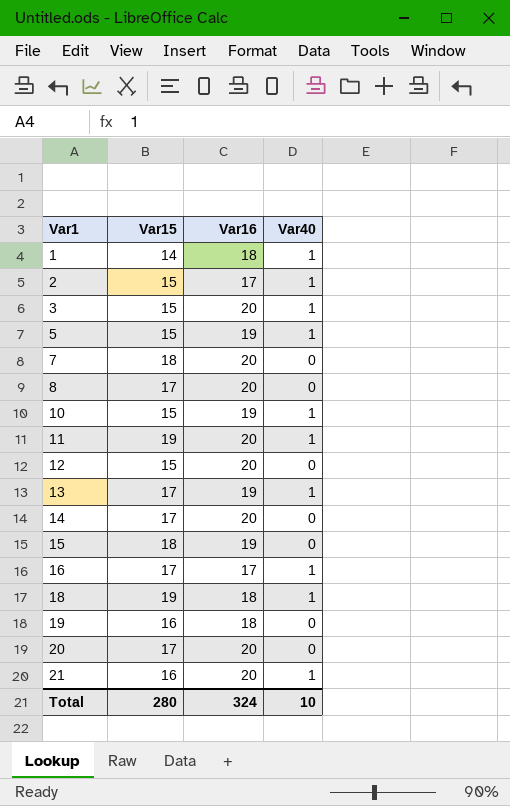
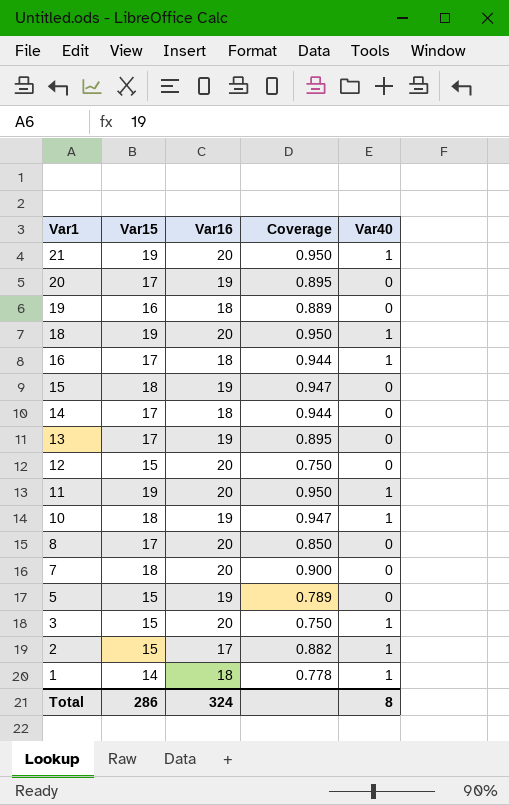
row order: Var1 ascending -> Var1 descending
column Coverage | formula: none -> [Var15] / [Var16]
21 | Var15: 16 -> 19
20 | Var16: 20 -> 19
18 | Var16: 18 -> 20
16 | Var16: 17 -> 18
14 | Var16: 20 -> 18
13 | Var40: 1 -> 0
10 | Var15: 15 -> 18
5 | Var40: 1 -> 0
Total | Var15: 280 -> 286
Total | Var40: 10 -> 8

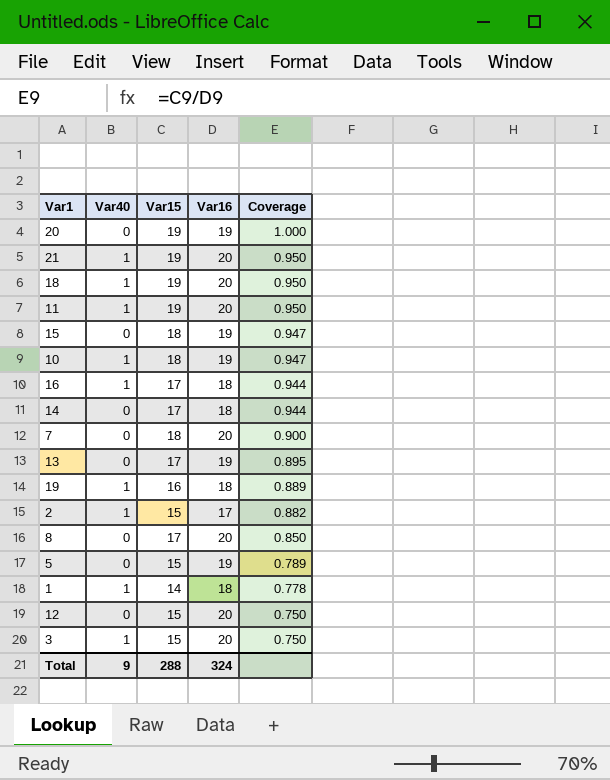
row order: Var1 descending -> Coverage descending
column Var40 | position: 5 -> 2
20 | Var15: 17 -> 19
20 | Coverage: 0.895 -> 1.000
19 | Var40: 0 -> 1
Total | Var40: 8 -> 9
Total | Var15: 286 -> 288

